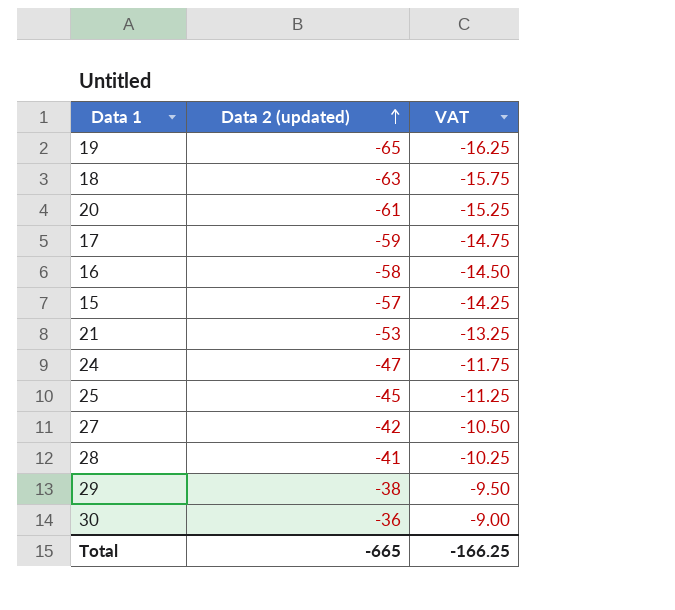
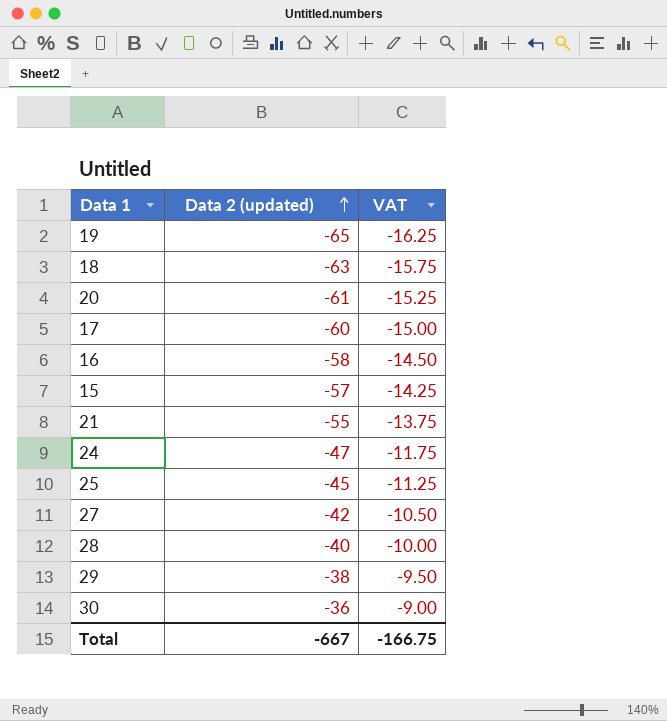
17 | Data 2 (updated): -59 -> -60
17 | VAT: -14.75 -> -15.00
21 | Data 2 (updated): -53 -> -55
21 | VAT: -13.25 -> -13.75
28 | Data 2 (updated): -41 -> -40
28 | VAT: -10.25 -> -10.00
Total | Data 2 (updated): -665 -> -667
Total | VAT: -166.25 -> -166.75

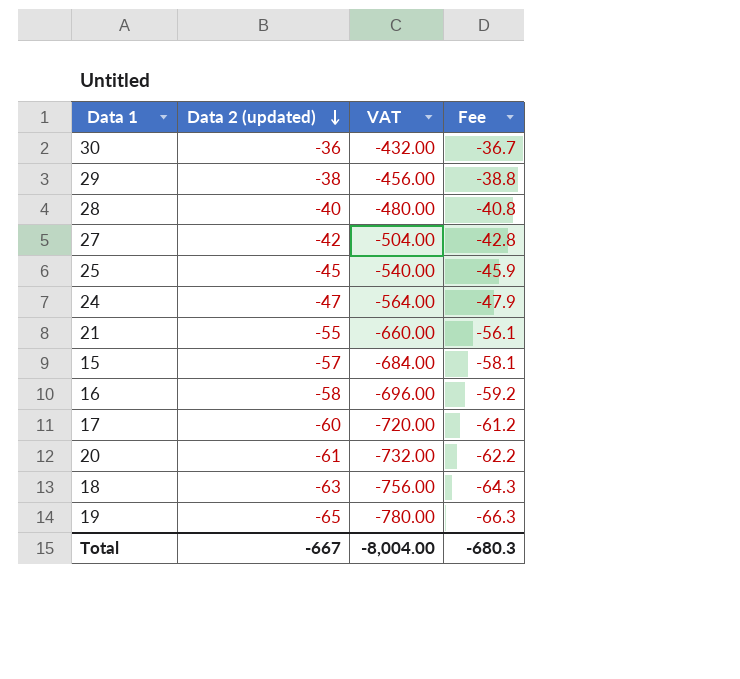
row order: Data 2 (updated) ascending -> Data 2 (updated) descending
column VAT | formula: [Data 2 (updated)] * 0.25 -> [Data 2 (updated)] * 12
column Fee | formula: none -> [Data 2 (updated)] * 1.02
Total | VAT: -166.75 -> -8,004.00

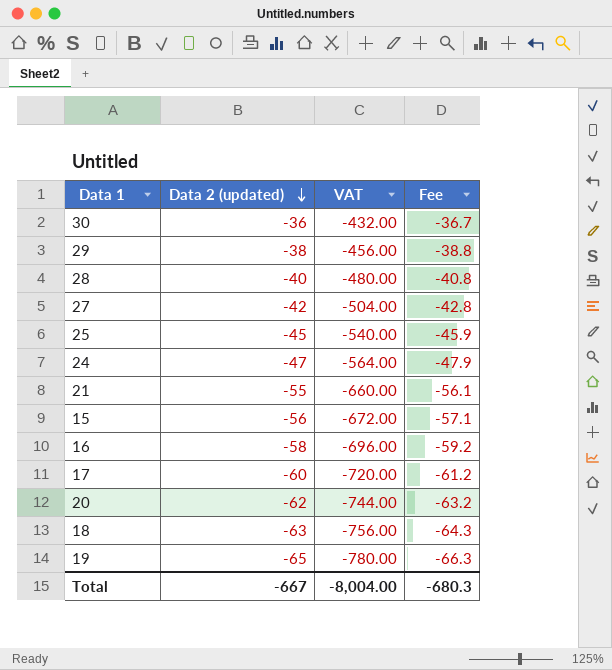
15 | Data 2 (updated): -57 -> -56
15 | VAT: -684.00 -> -672.00
15 | Fee: -58.1 -> -57.1
20 | Data 2 (updated): -61 -> -62
20 | VAT: -732.00 -> -744.00
20 | Fee: -62.2 -> -63.2

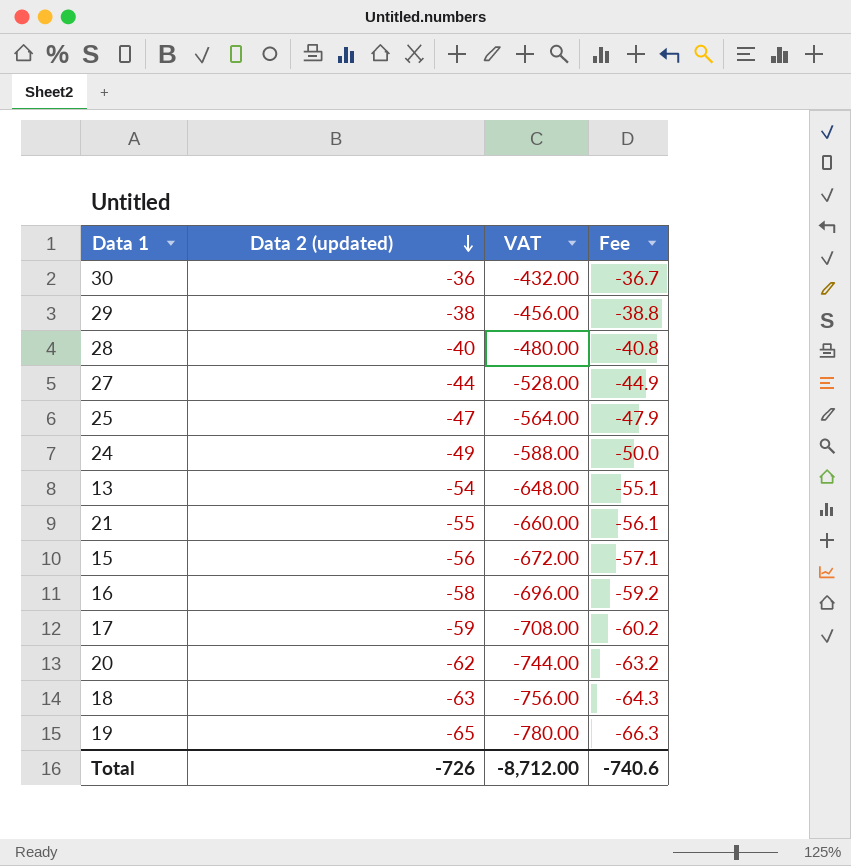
27 | Data 2 (updated): -42 -> -44
27 | VAT: -504.00 -> -528.00
27 | Fee: -42.8 -> -44.9
25 | Data 2 (updated): -45 -> -47
25 | VAT: -540.00 -> -564.00
25 | Fee: -45.9 -> -47.9
24 | Data 2 (updated): -47 -> -49
24 | VAT: -564.00 -> -588.00
24 | Fee: -47.9 -> -50.0
row 13: none -> -54 | -648.00 | -55.1
17 | Data 2 (updated): -60 -> -59
17 | VAT: -720.00 -> -708.00
17 | Fee: -61.2 -> -60.2
Total | Data 2 (updated): -667 -> -726
Total | VAT: -8,004.00 -> -8,712.00
Total | Fee: -680.3 -> -740.6

